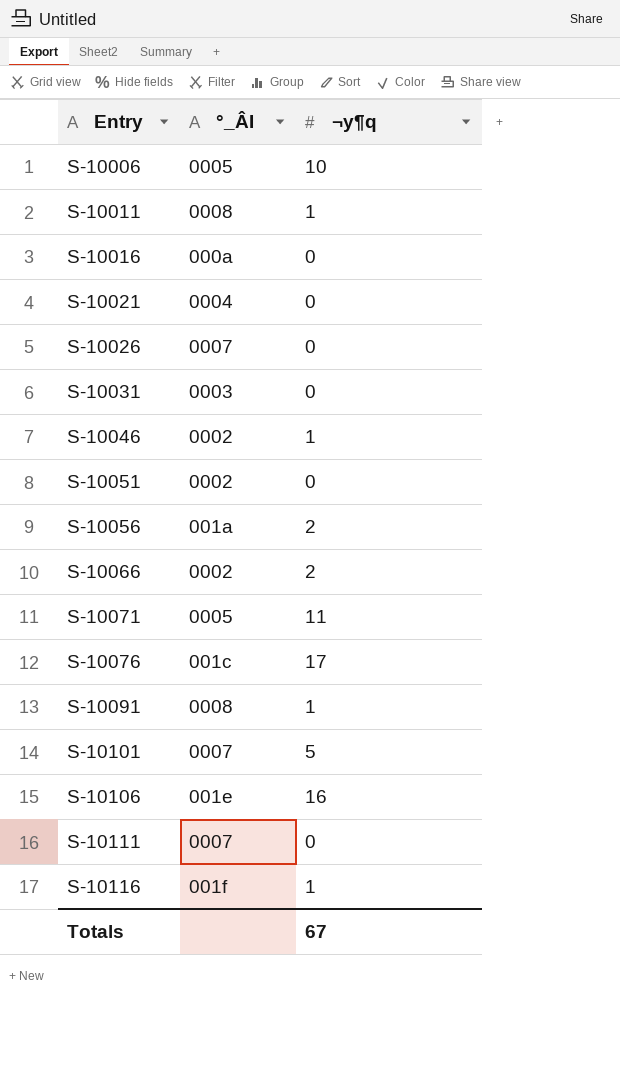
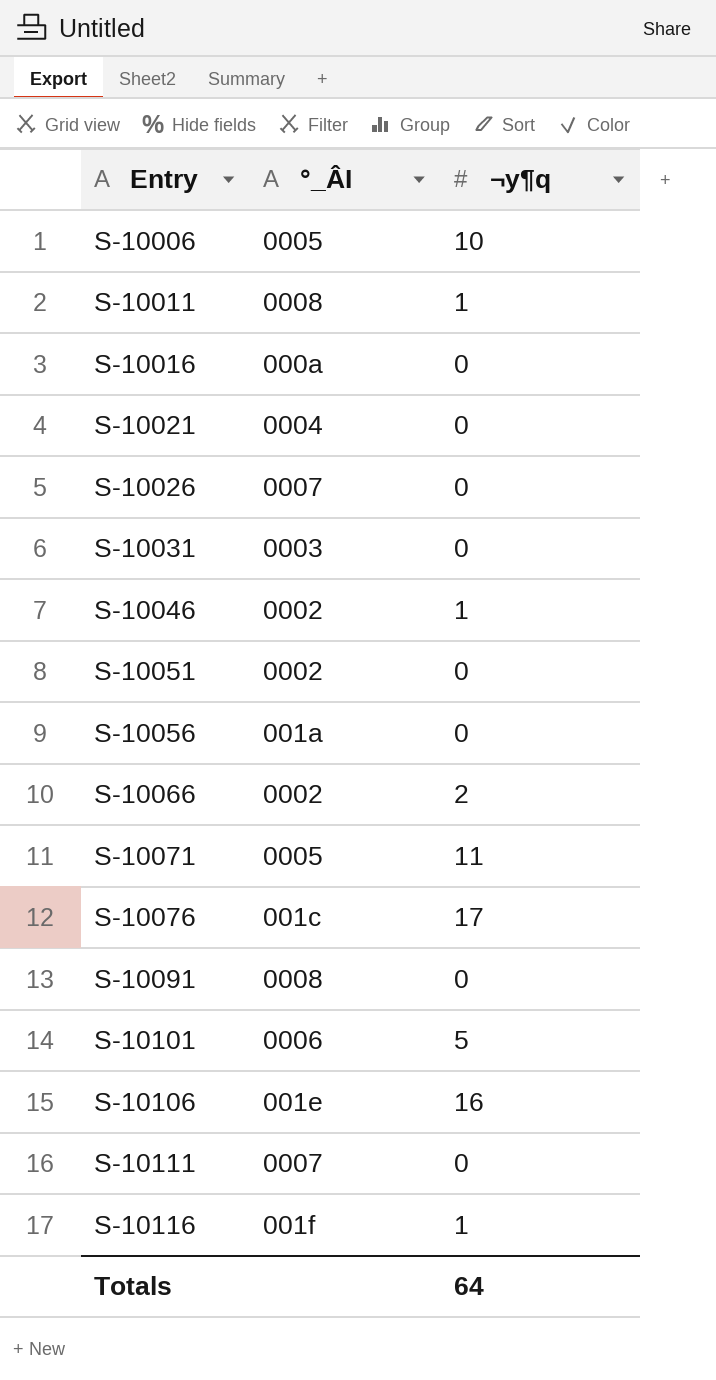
S-10056 | ¬y¶q: 2 -> 0
S-10091 | ¬y¶q: 1 -> 0
S-10101 | °_ÂI: 0007 -> 0006
Totals | ¬y¶q: 67 -> 64

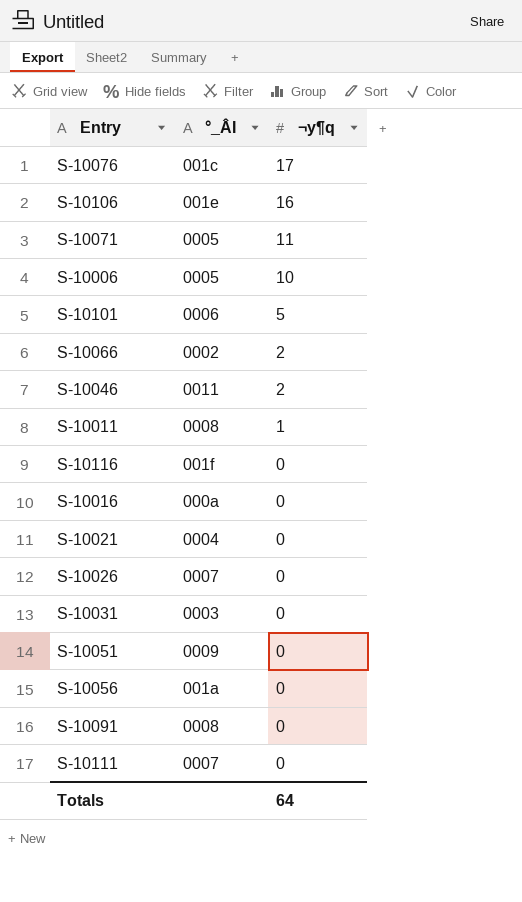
row order: Entry ascending -> ¬y¶q descending
S-10046 | °_ÂI: 0002 -> 0011
S-10046 | ¬y¶q: 1 -> 2
S-10116 | ¬y¶q: 1 -> 0
S-10051 | °_ÂI: 0002 -> 0009

